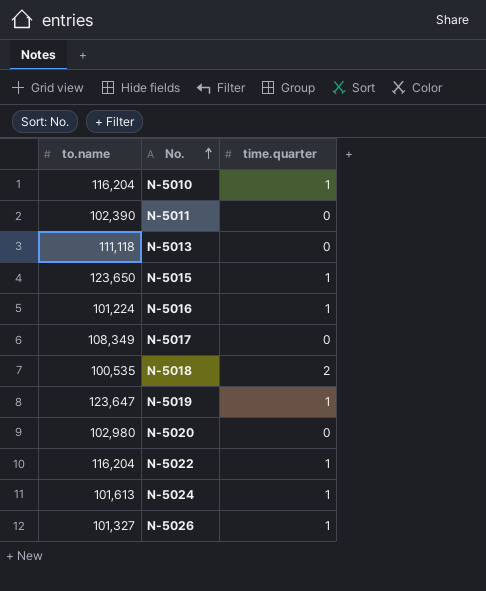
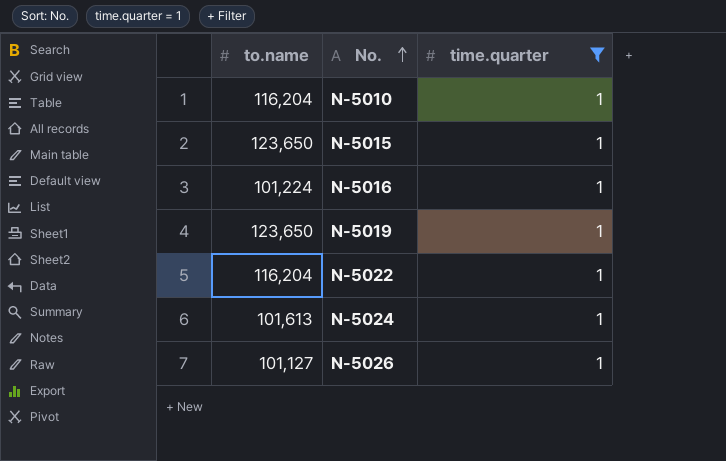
filter: none -> time.quarter = 1
N-5019 | to.name: 123,647 -> 123,650
N-5026 | to.name: 101,327 -> 101,127

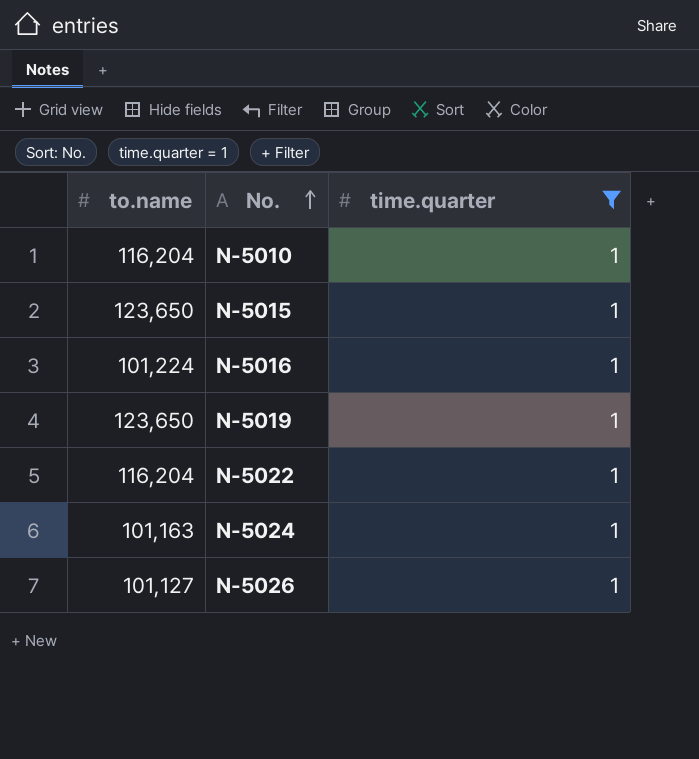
N-5024 | to.name: 101,613 -> 101,163

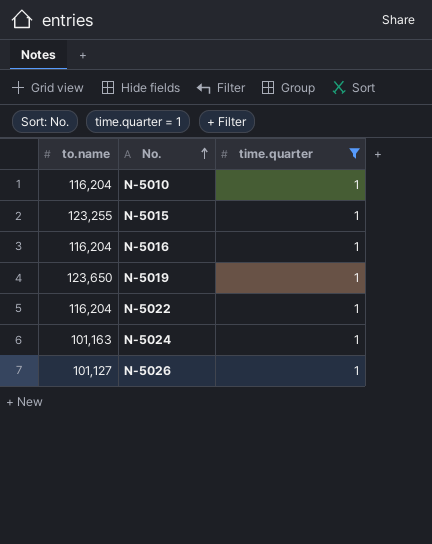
N-5015 | to.name: 123,650 -> 123,255
N-5016 | to.name: 101,224 -> 116,204

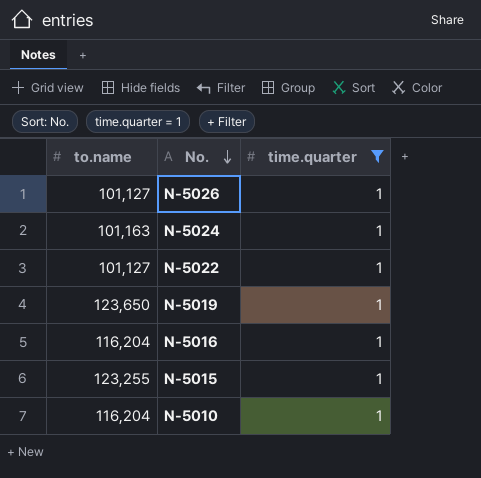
row order: No. ascending -> No. descending
N-5022 | to.name: 116,204 -> 101,127

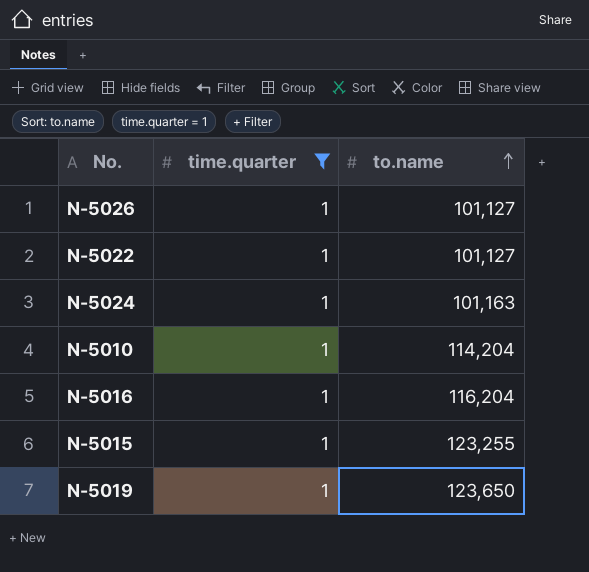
row order: No. descending -> to.name ascending
column to.name | position: 1 -> 3
N-5010 | to.name: 116,204 -> 114,204

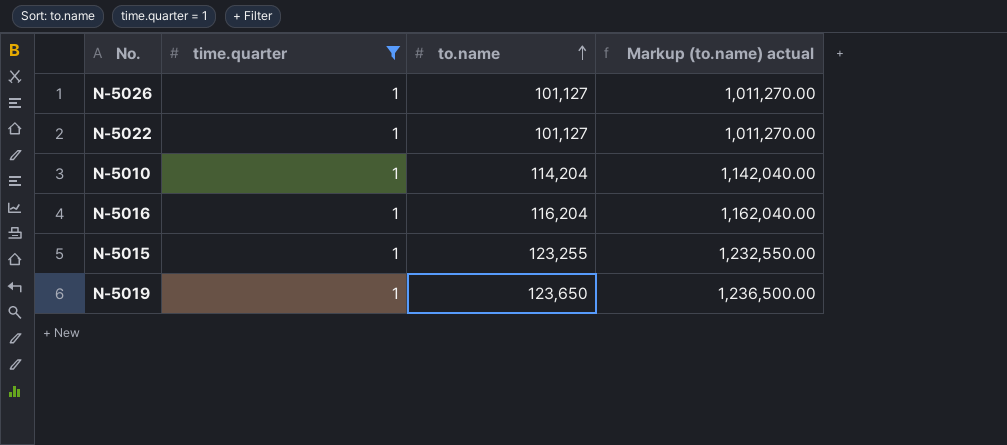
column Markup (to.name) actual | formula: none -> [to.name] * 10
row N-5024: 1 | 101,163 -> none

